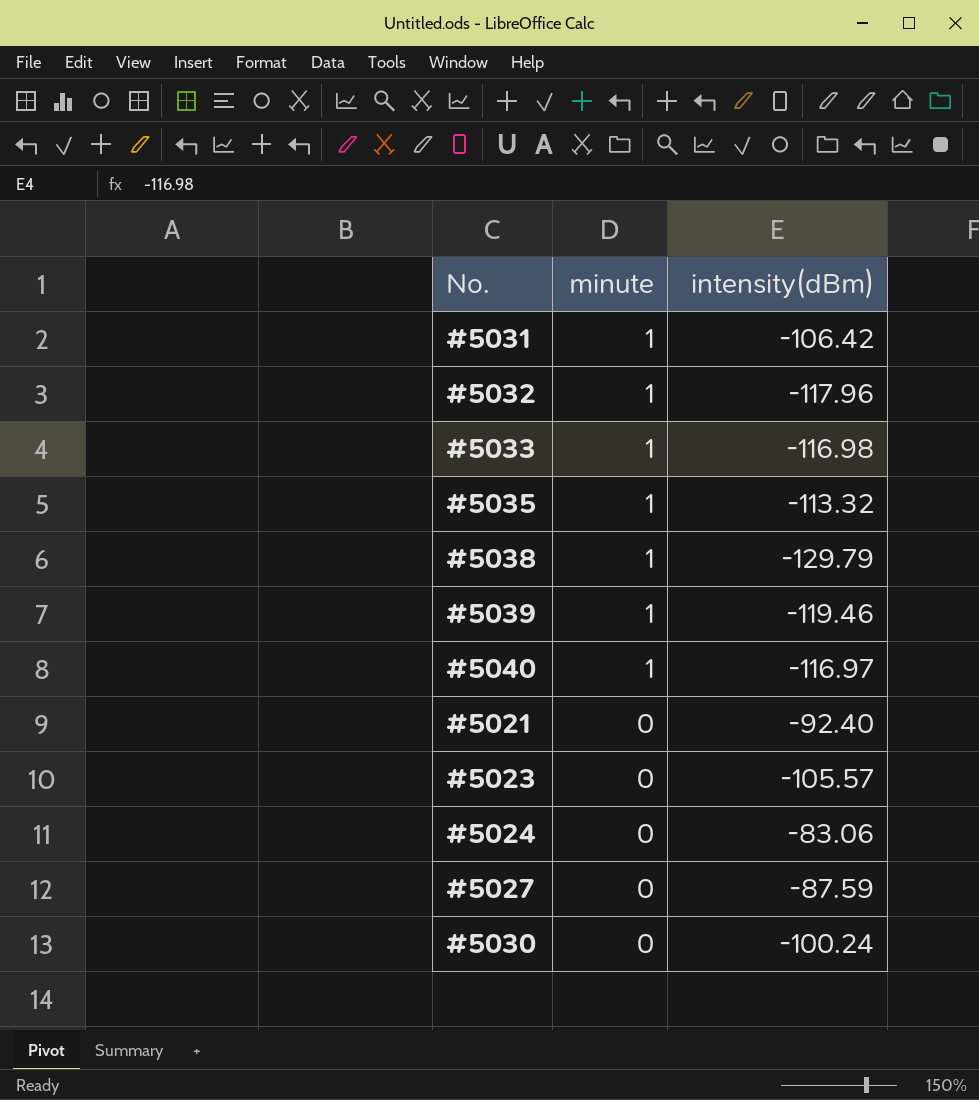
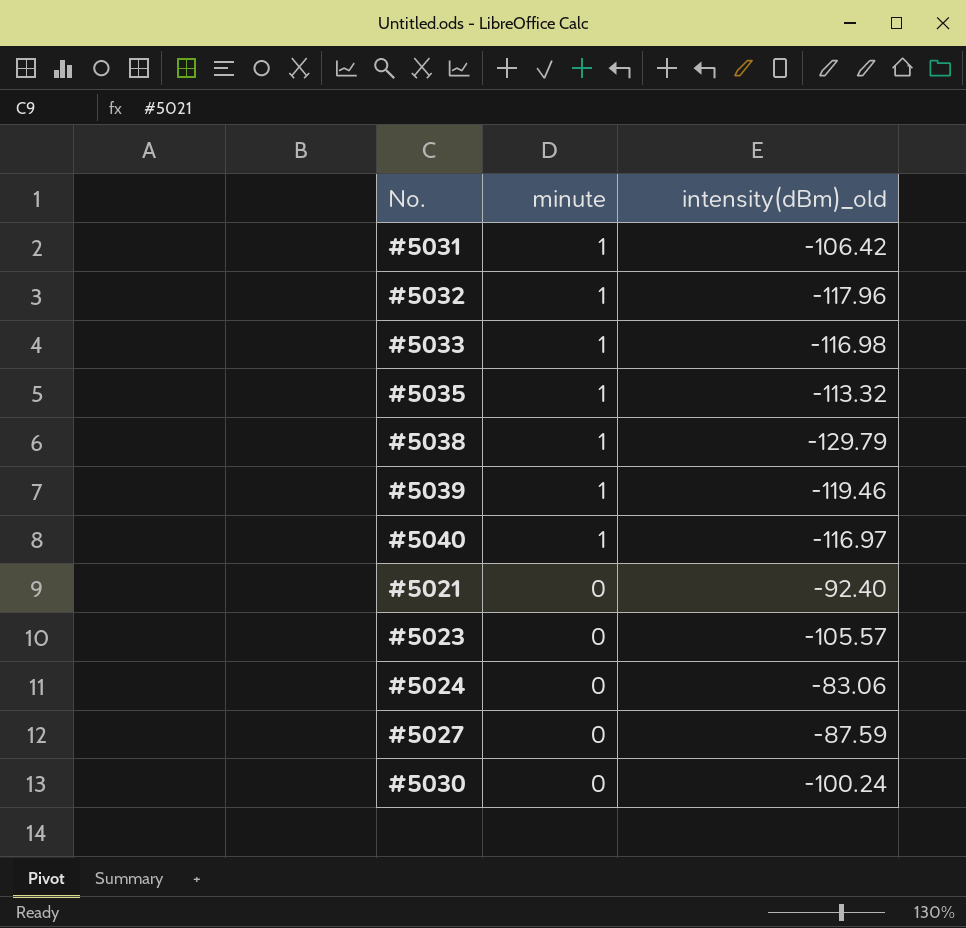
column name: intensity(dBm) -> intensity(dBm)_old

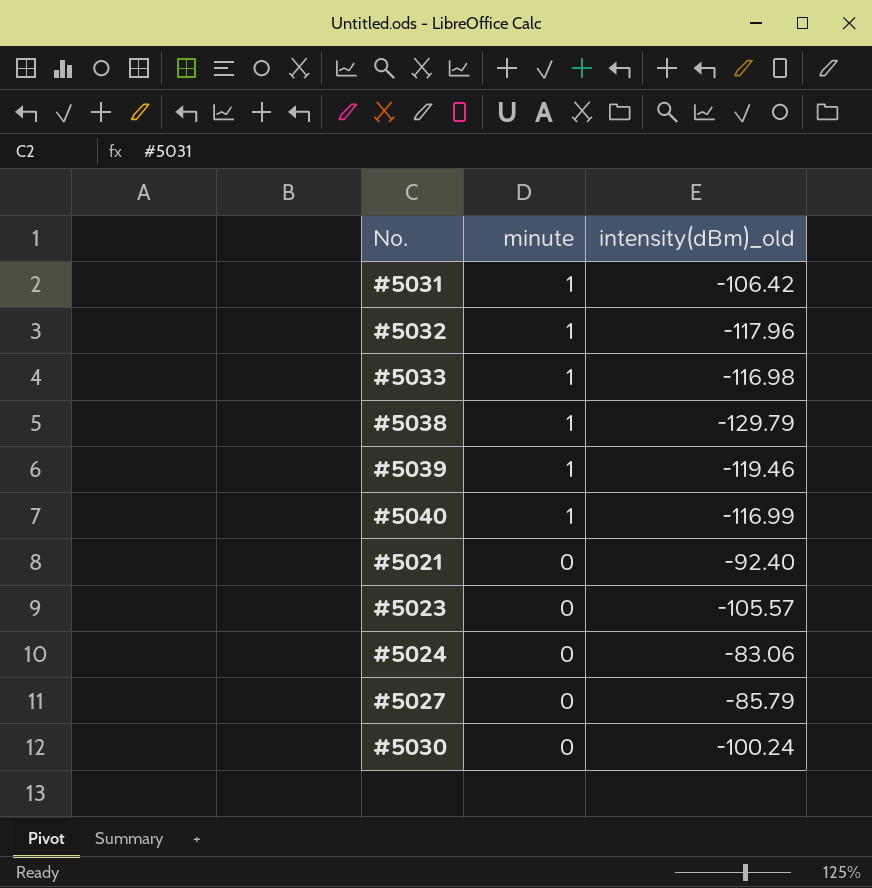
row #5035: 1 | -113.32 -> none
#5040 | intensity(dBm)_old: -116.97 -> -116.99
#5027 | intensity(dBm)_old: -87.59 -> -85.79

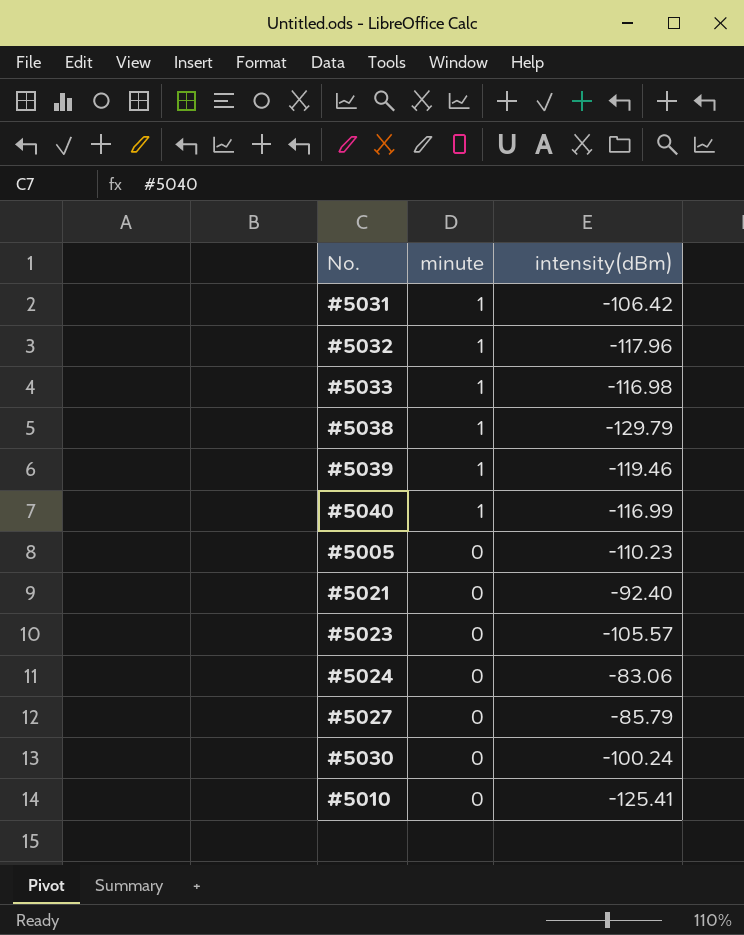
column name: intensity(dBm)_old -> intensity(dBm)
row #5005: none -> 0 | -110.23
row #5010: none -> 0 | -125.41

